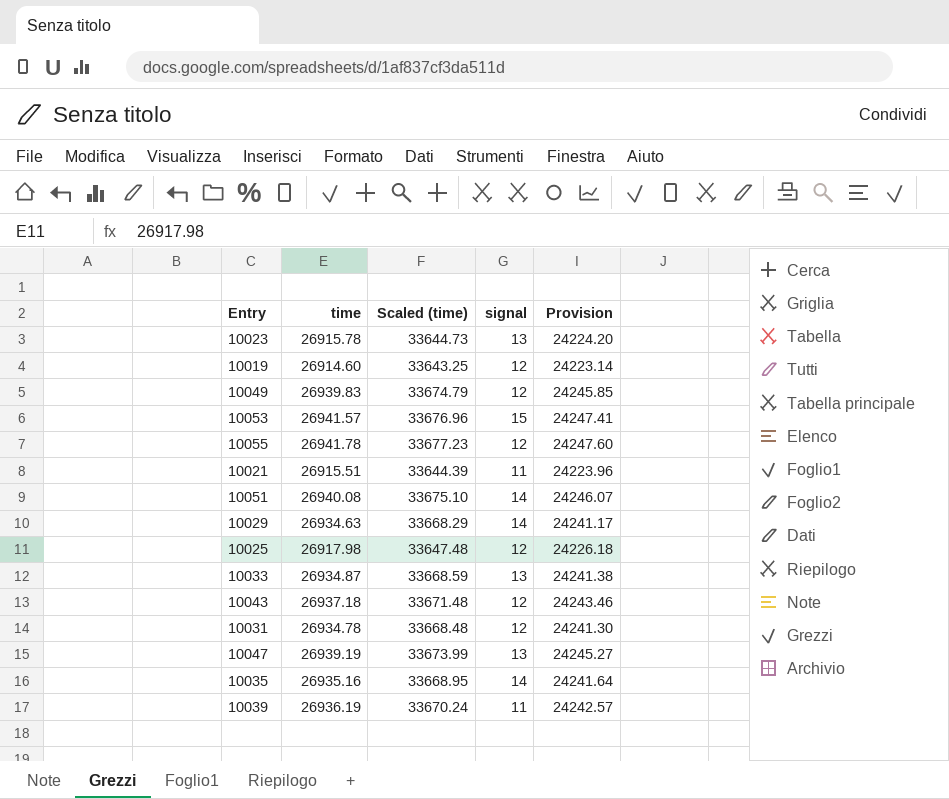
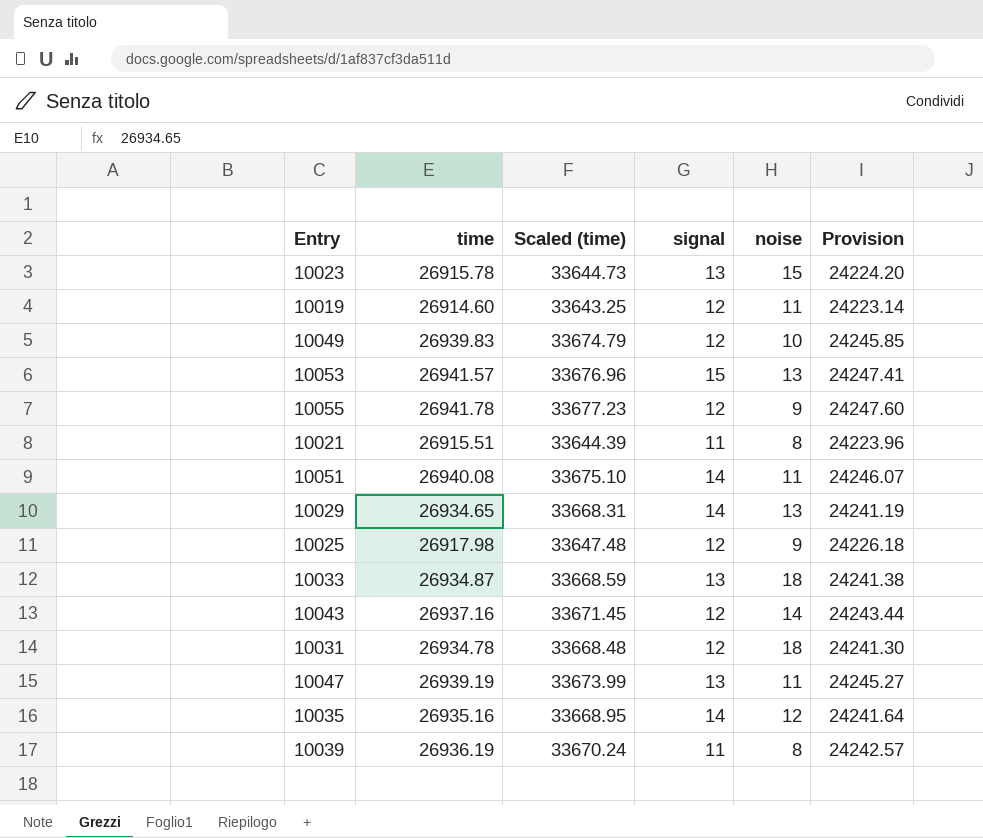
column noise | position: none -> 5
10029 | time: 26934.63 -> 26934.65
10029 | Scaled (time): 33668.29 -> 33668.31
10029 | Provision: 24241.17 -> 24241.19
10043 | time: 26937.18 -> 26937.16
10043 | Scaled (time): 33671.48 -> 33671.45
10043 | Provision: 24243.46 -> 24243.44

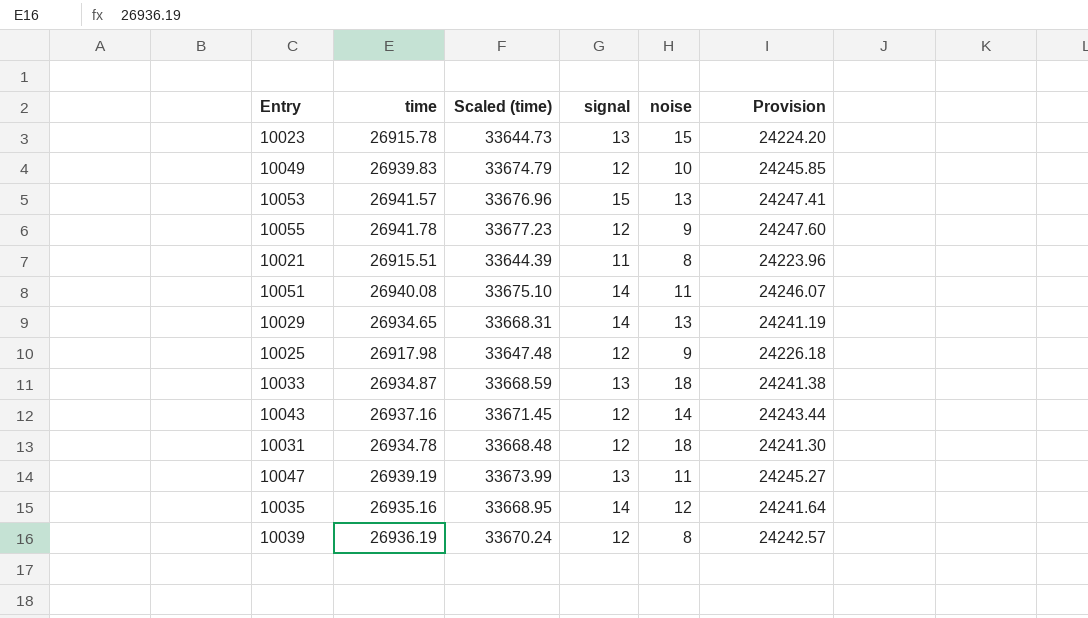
row 10019: 26914.60 | 33643.25 | 12 | 11 | 24223.14 -> none
10039 | signal: 11 -> 12

